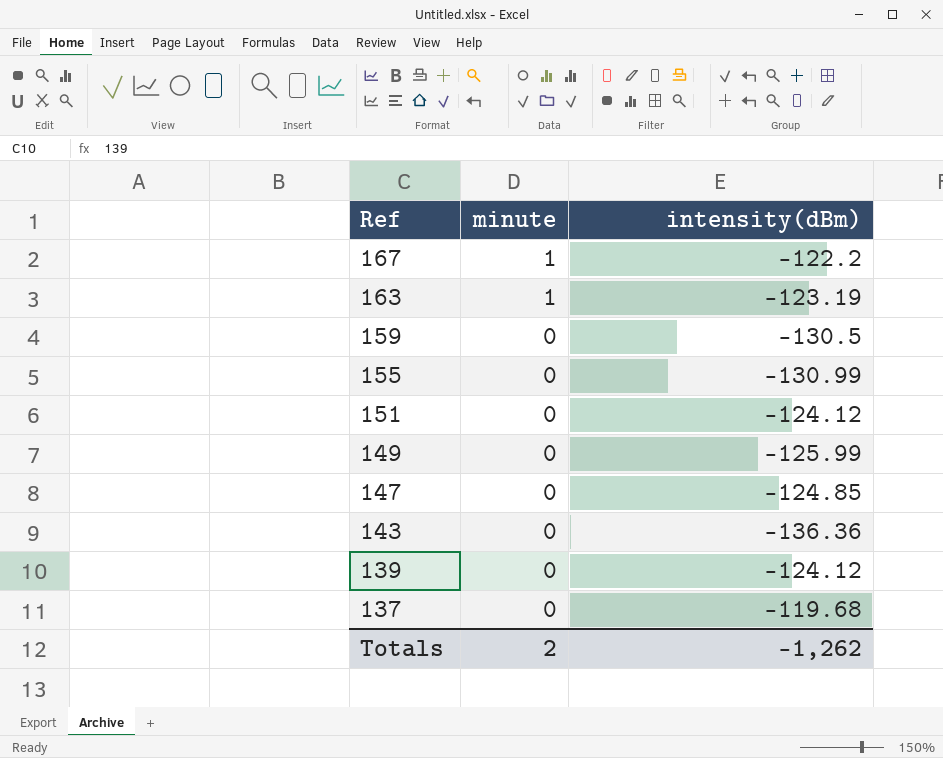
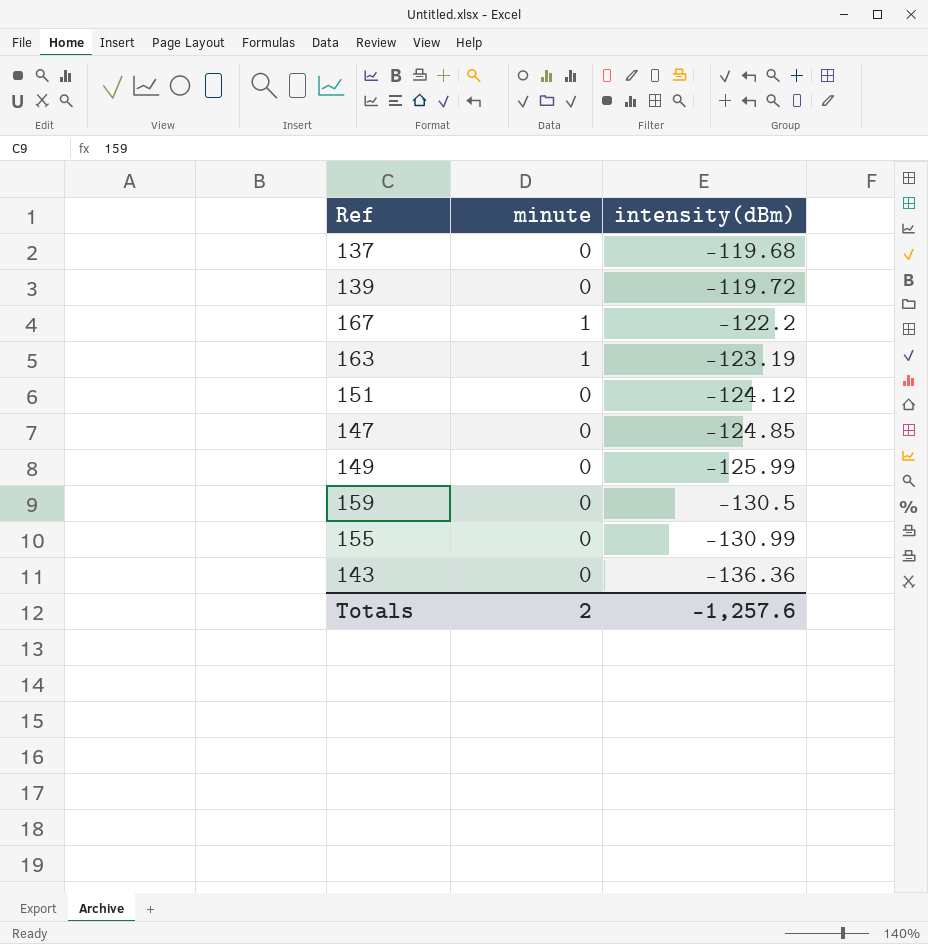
row order: Ref descending -> intensity(dBm) descending
139 | intensity(dBm): -124.12 -> -119.72
Totals | intensity(dBm): -1,262 -> -1,257.6

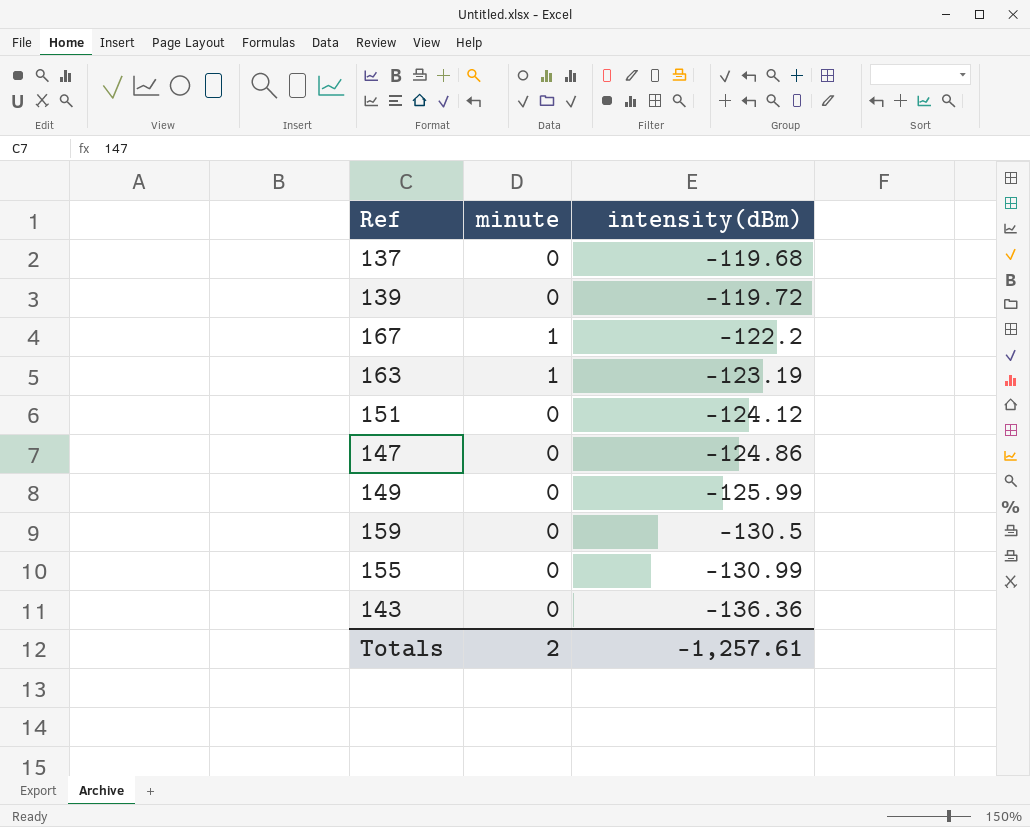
147 | intensity(dBm): -124.85 -> -124.86
Totals | intensity(dBm): -1,257.6 -> -1,257.61

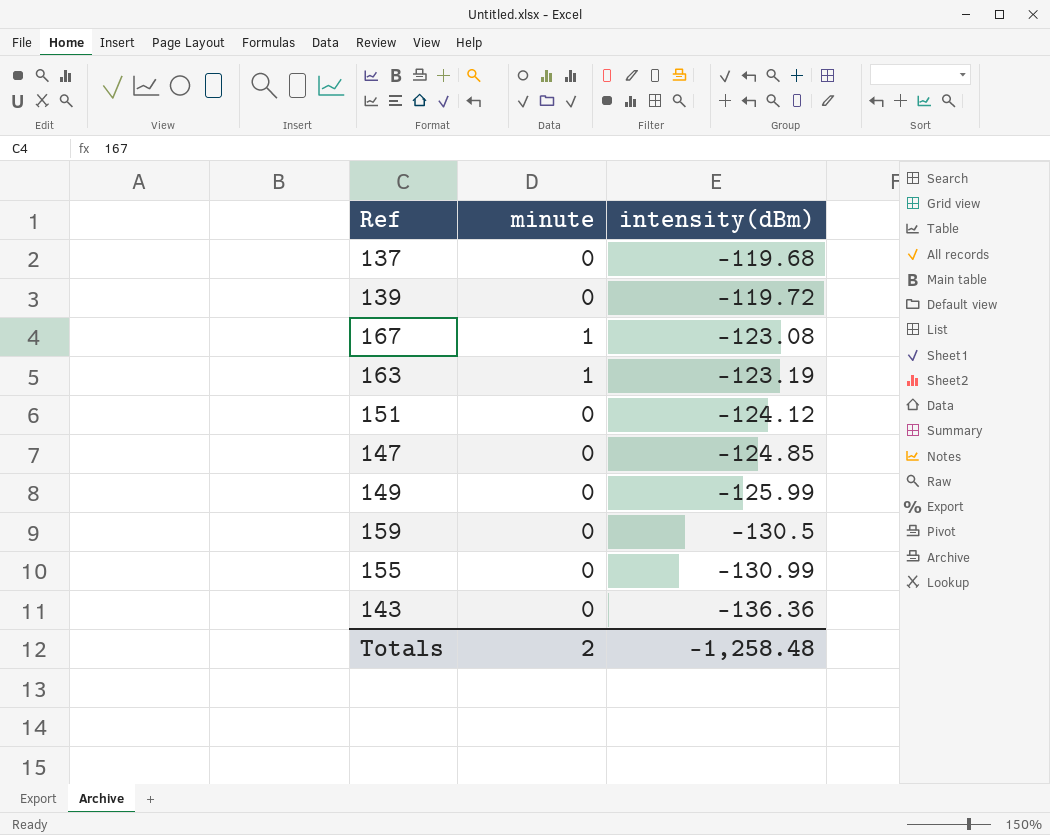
167 | intensity(dBm): -122.2 -> -123.08
147 | intensity(dBm): -124.86 -> -124.85
Totals | intensity(dBm): -1,257.61 -> -1,258.48

